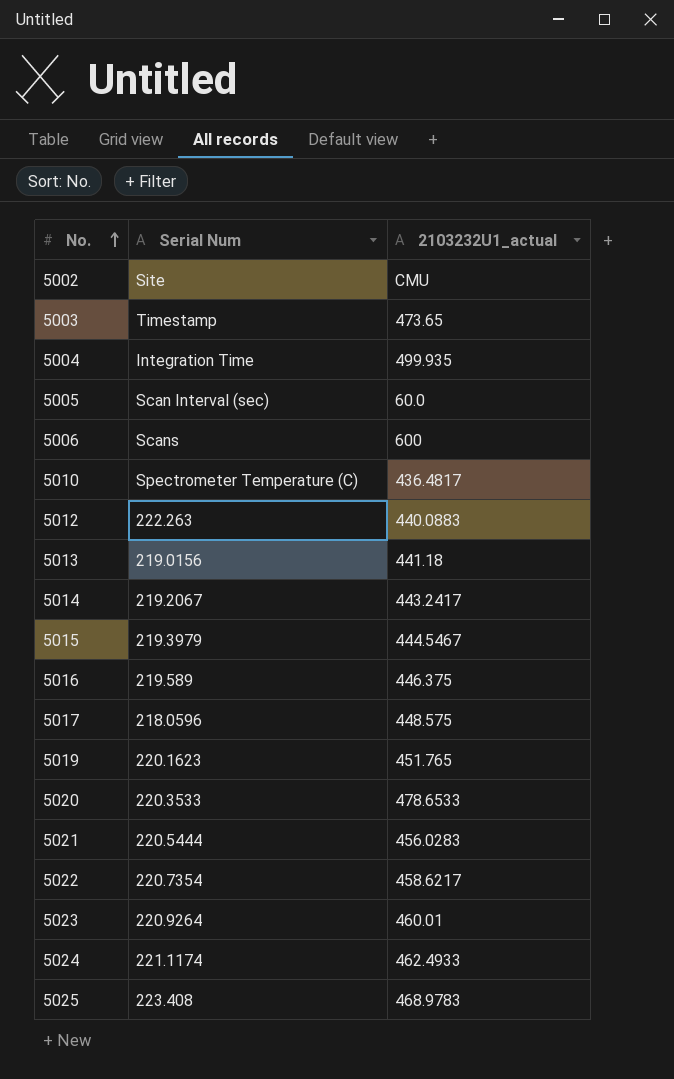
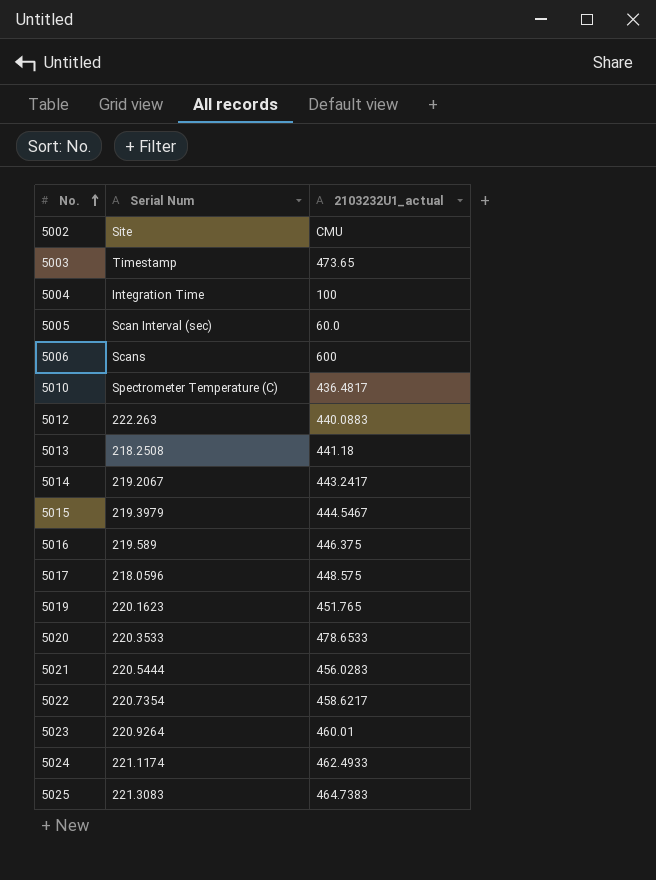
5004 | 2103232U1_actual: 499.935 -> 100
5013 | Serial Num: 219.0156 -> 218.2508
5025 | Serial Num: 223.408 -> 221.3083
5025 | 2103232U1_actual: 468.9783 -> 464.7383

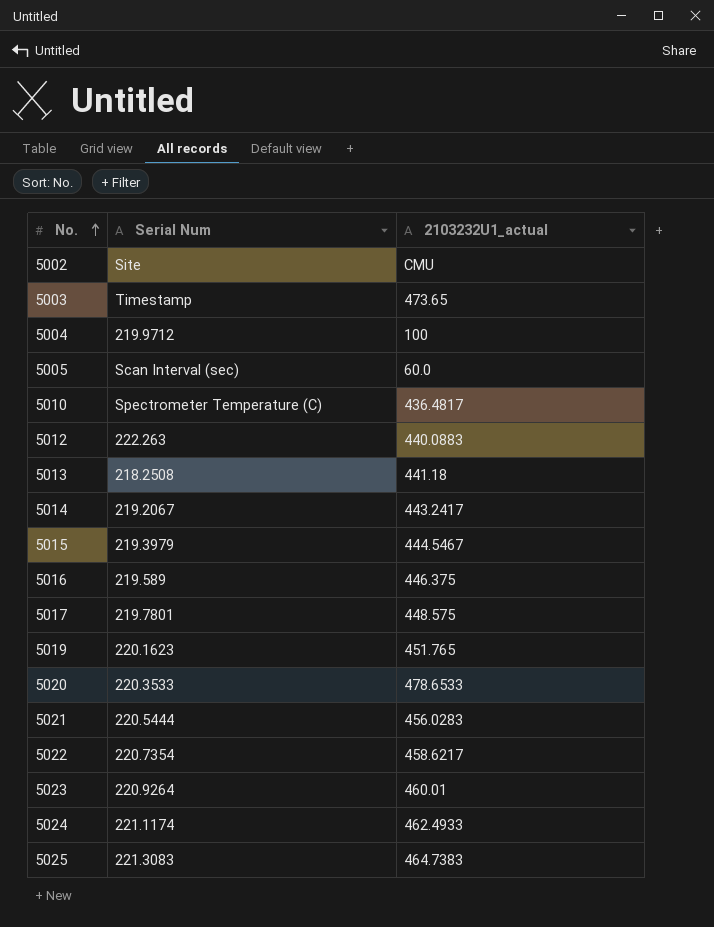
row 5006: Scans | 600 -> none
5004 | Serial Num: Integration Time -> 219.9712
5017 | Serial Num: 218.0596 -> 219.7801

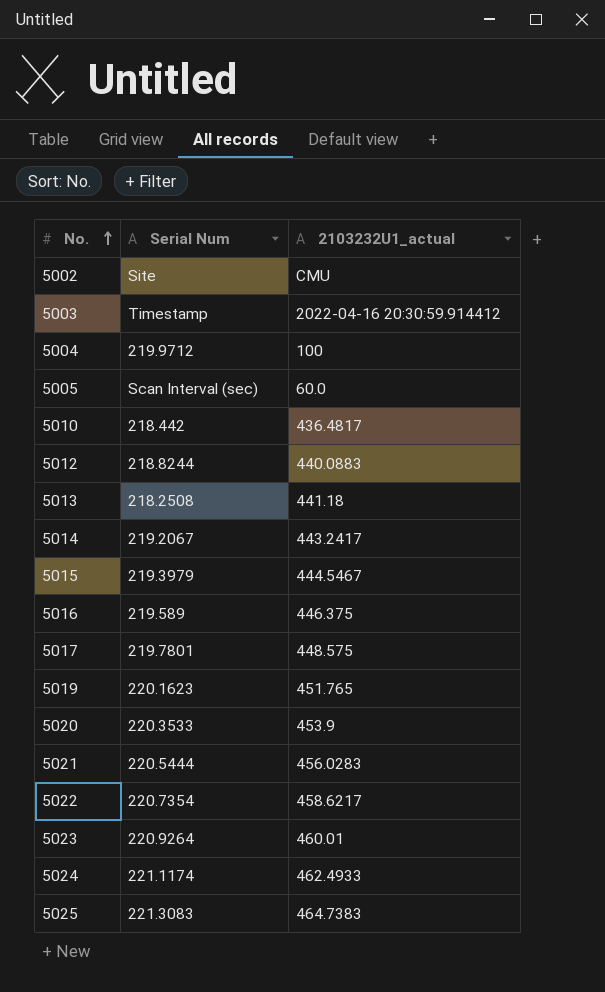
5003 | 2103232U1_actual: 473.65 -> 2022-04-16 20:30:59.914412
5010 | Serial Num: Spectrometer Temperature (C) -> 218.442
5012 | Serial Num: 222.263 -> 218.8244
5020 | 2103232U1_actual: 478.6533 -> 453.9

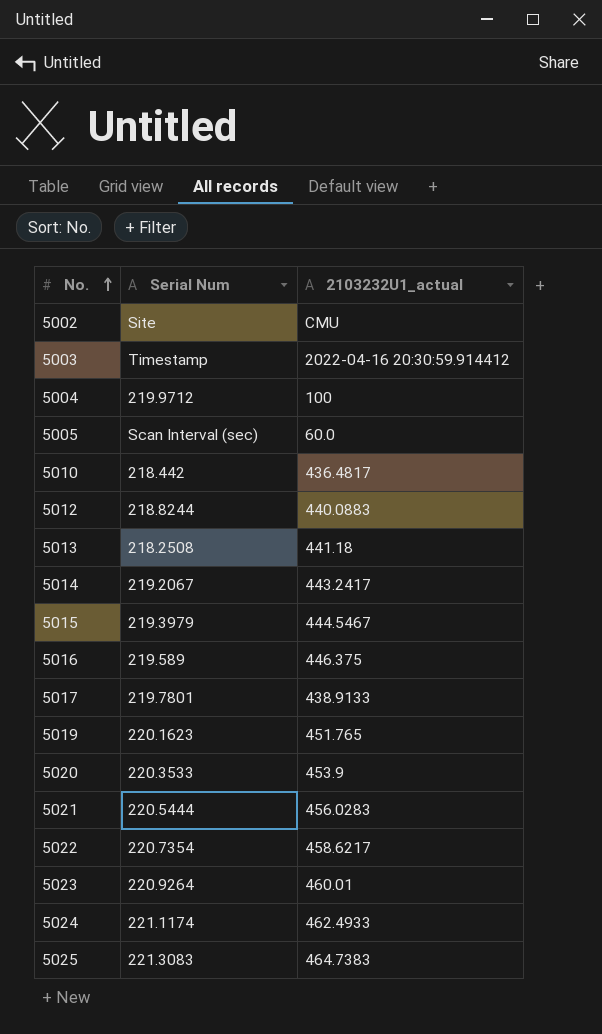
5017 | 2103232U1_actual: 448.575 -> 438.9133

